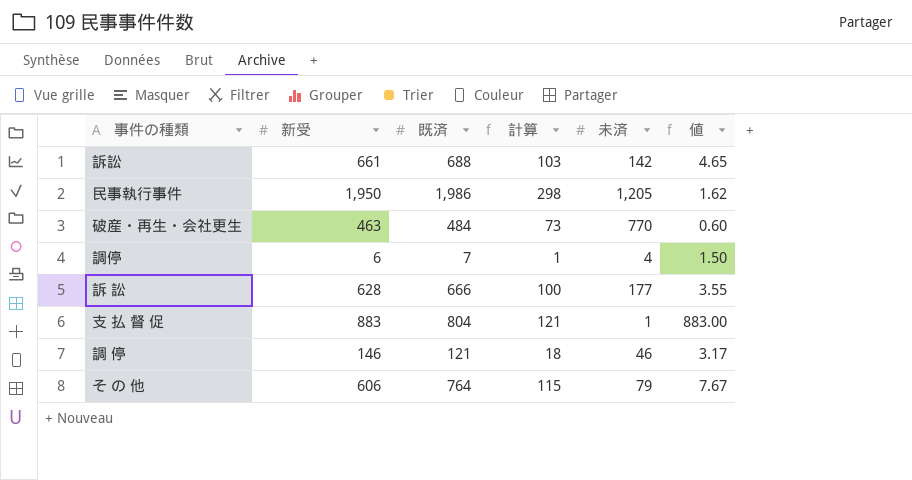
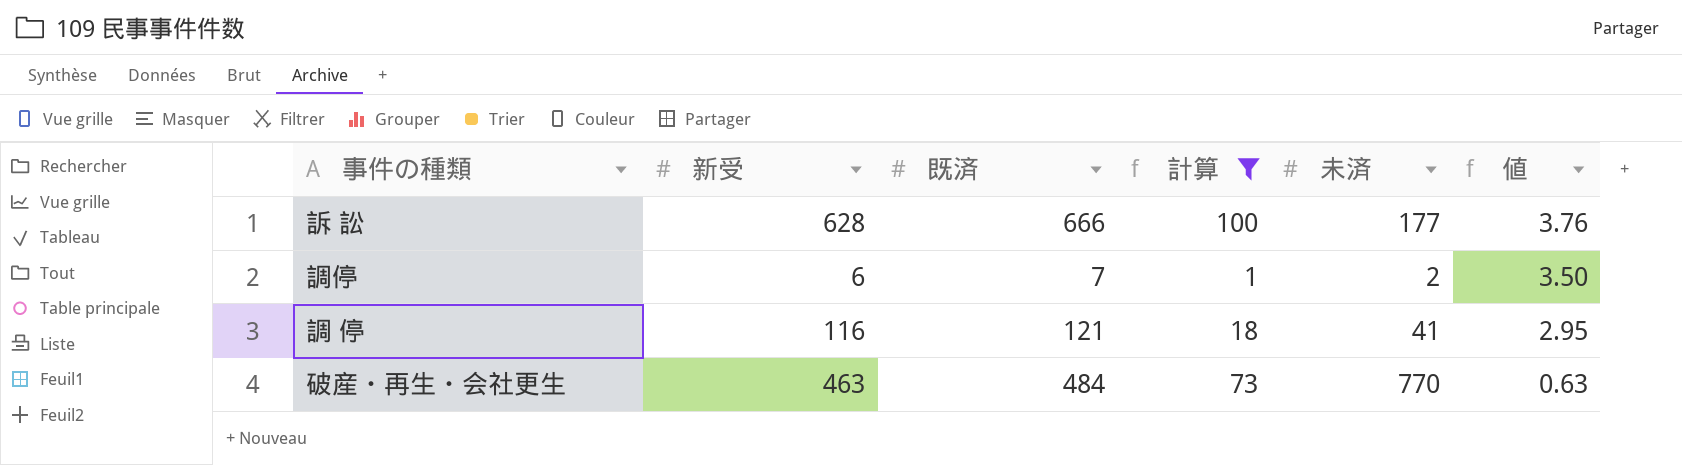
filter: none -> 計算 <= 100
row order: none -> 値 descending
column 値 | formula: [新受] / [未済] -> [既済] / [未済]
調停 | 未済: 4 -> 2
調 停 | 新受: 146 -> 116
調 停 | 未済: 46 -> 41

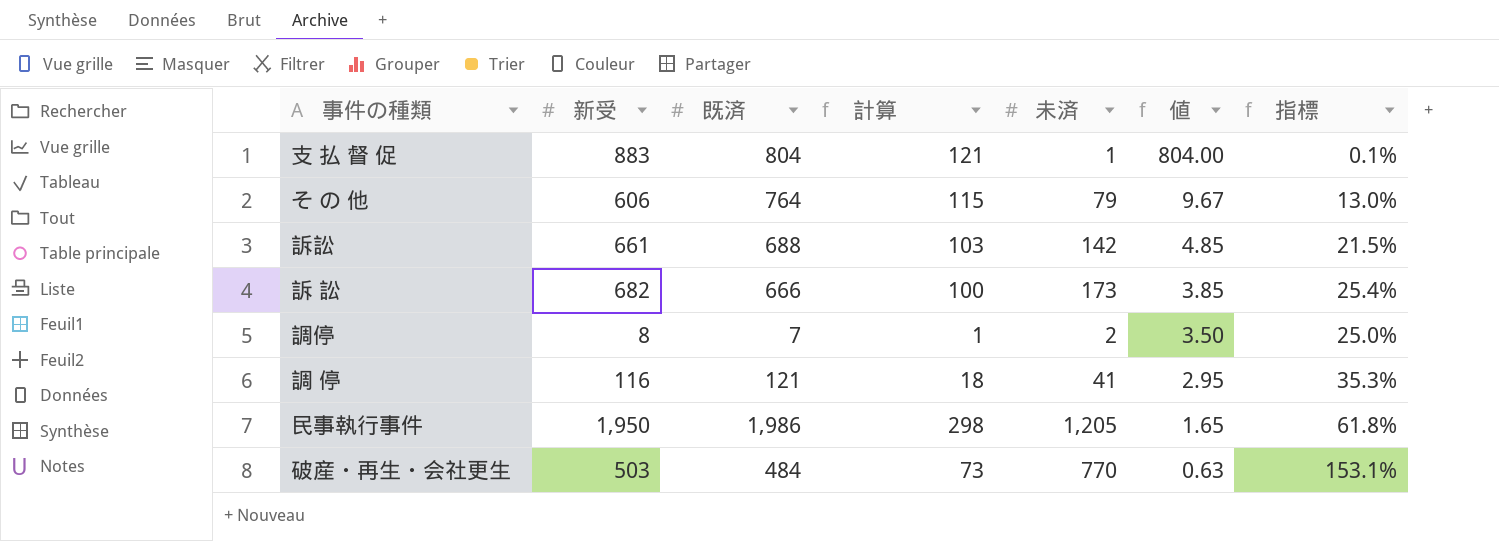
filter: 計算 <= 100 -> none
column 指標 | formula: none -> [未済] / [新受]
訴 訟 | 新受: 628 -> 682
訴 訟 | 未済: 177 -> 173
訴 訟 | 値: 3.76 -> 3.85
調停 | 新受: 6 -> 8
破産・再生・会社更生 | 新受: 463 -> 503

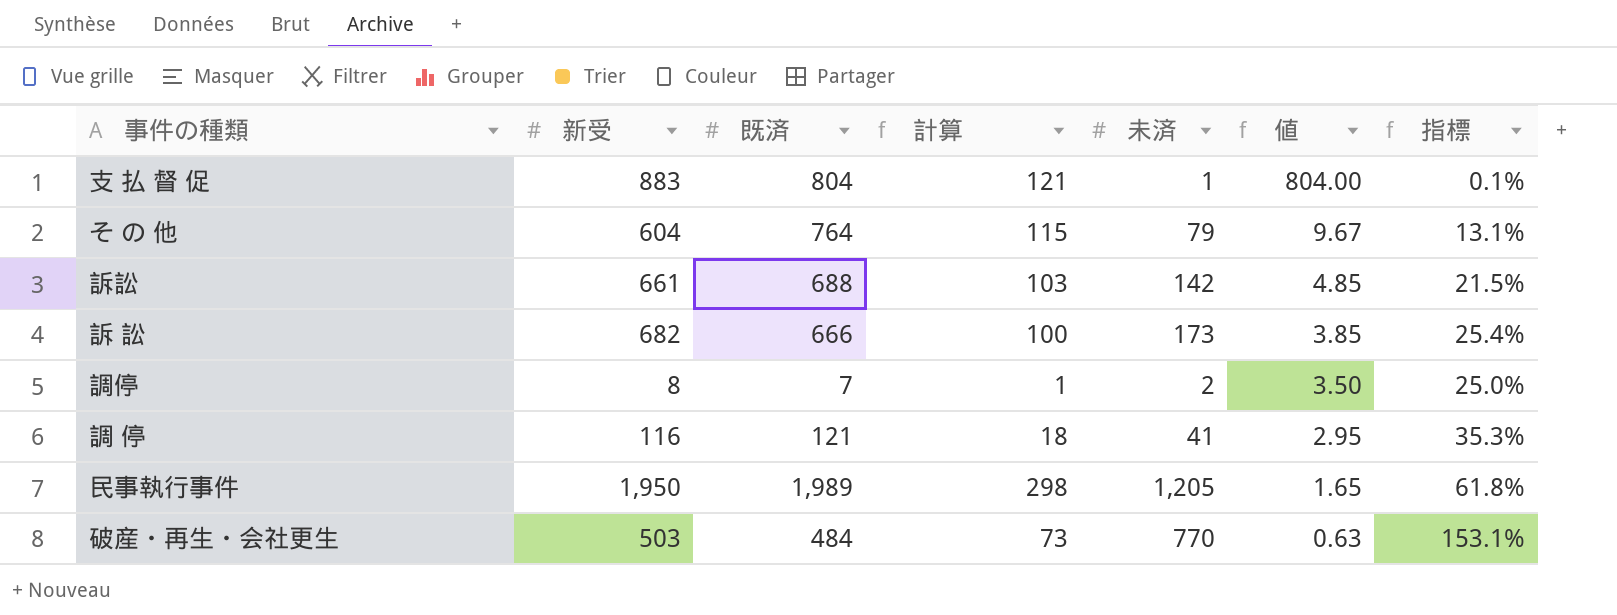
そ の 他 | 新受: 606 -> 604
そ の 他 | 指標: 13.0% -> 13.1%
民事執行事件 | 既済: 1,986 -> 1,989

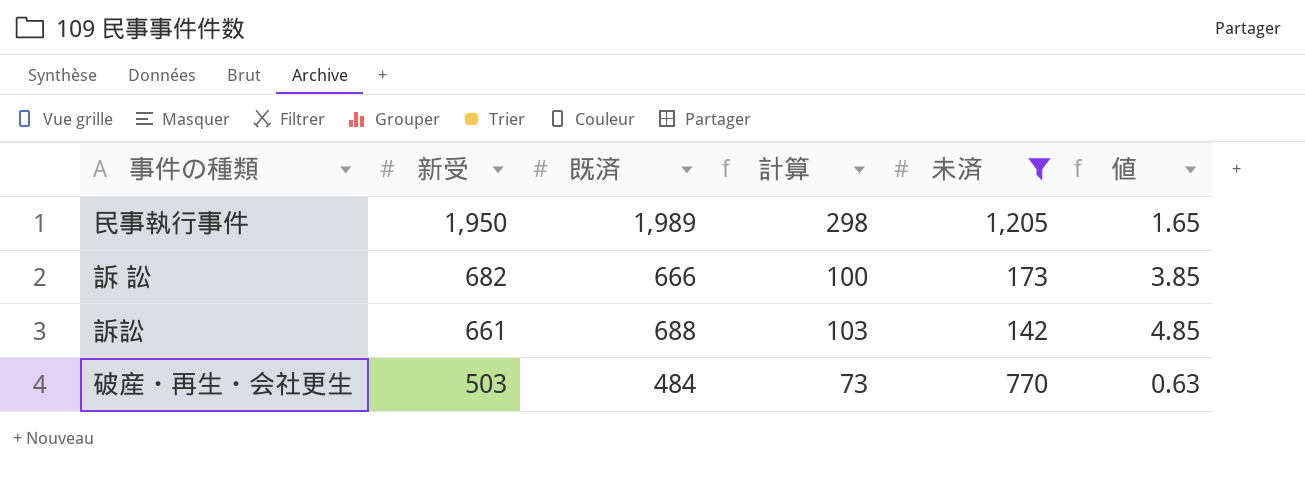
filter: none -> 未済 >= 142
row order: 値 descending -> 新受 descending
column 指標 | formula: [未済] / [新受] -> none

